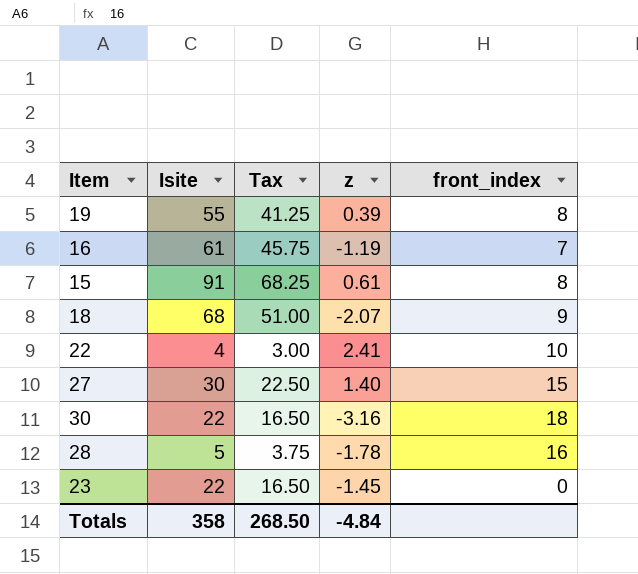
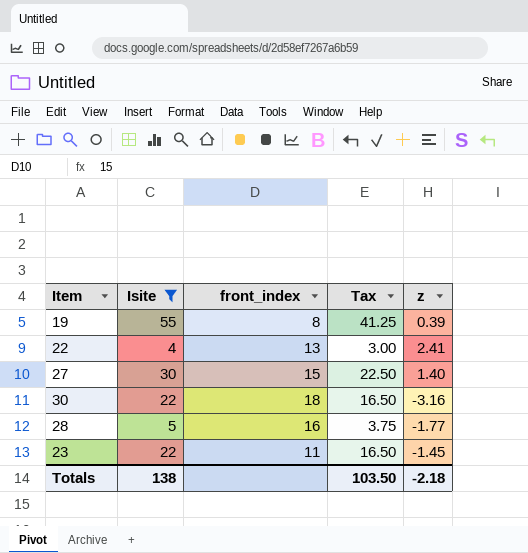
filter: none -> Isite <= 55
column front_index | position: 5 -> 3
22 | front_index: 10 -> 13
28 | z: -1.78 -> -1.77
23 | front_index: 0 -> 11
Totals | Isite: 358 -> 138
Totals | Tax: 268.50 -> 103.50
Totals | z: -4.84 -> -2.18

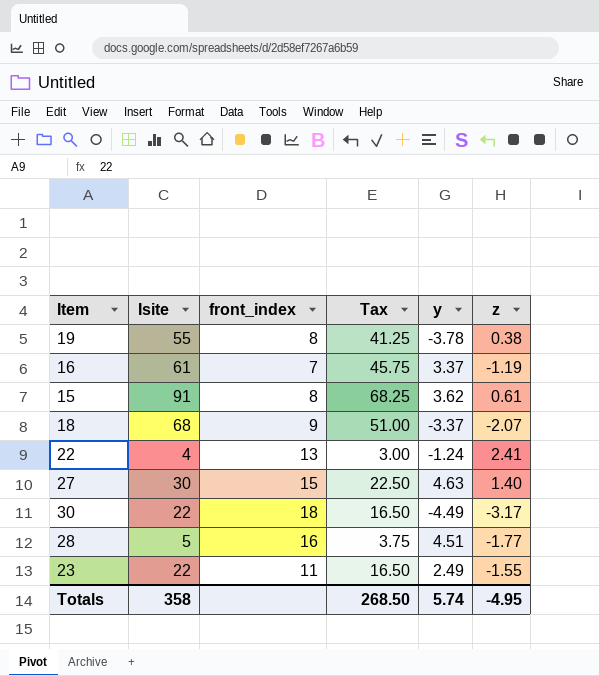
filter: Isite <= 55 -> none
column y | position: none -> 5
19 | z: 0.39 -> 0.38
30 | z: -3.16 -> -3.17
23 | z: -1.45 -> -1.55
Totals | Isite: 138 -> 358
Totals | Tax: 103.50 -> 268.50
Totals | z: -2.18 -> -4.95

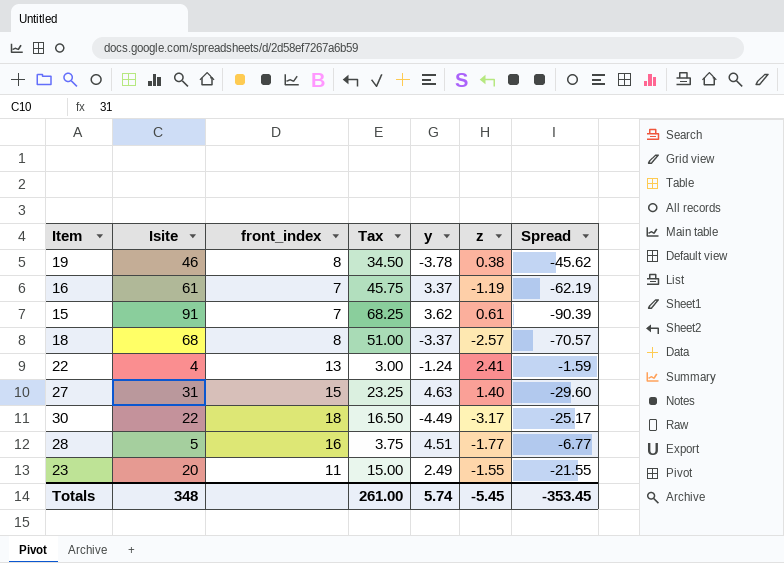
column Spread | formula: none -> [z] - [Isite]
19 | Isite: 55 -> 46
19 | Tax: 41.25 -> 34.50
15 | front_index: 8 -> 7
18 | front_index: 9 -> 8
18 | z: -2.07 -> -2.57
27 | Isite: 30 -> 31
27 | Tax: 22.50 -> 23.25
23 | Isite: 22 -> 20
23 | Tax: 16.50 -> 15.00
Totals | Isite: 358 -> 348
Totals | Tax: 268.50 -> 261.00
Totals | z: -4.95 -> -5.45

